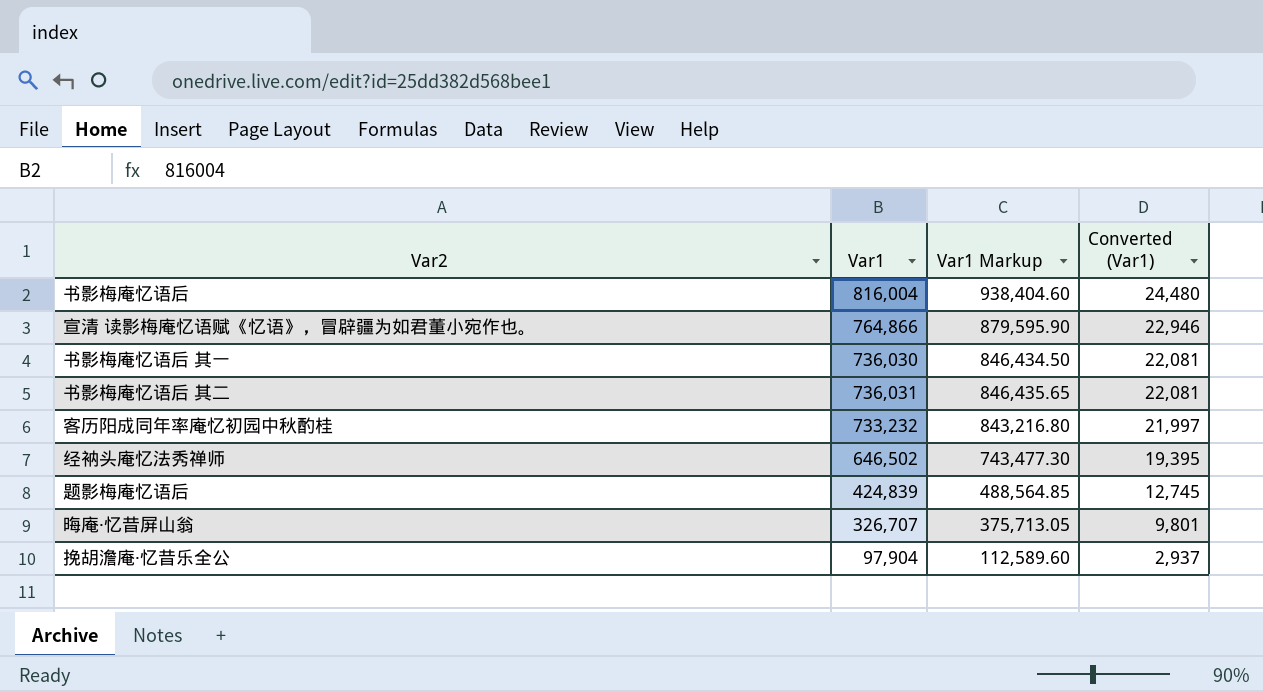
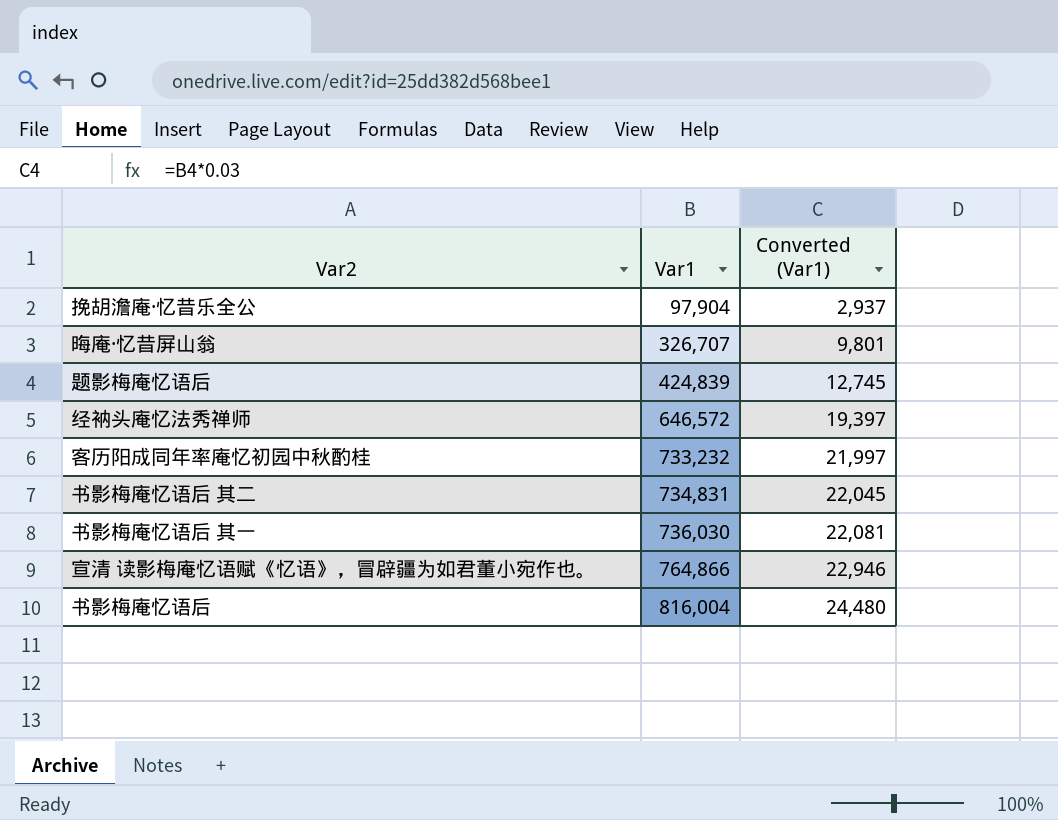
row order: Converted (Var1) descending -> Var1 ascending
column Var1 Markup | formula: [Var1] * 1.15 -> none
经衲头庵忆法秀禅师 | Var1: 646,502 -> 646,572
经衲头庵忆法秀禅师 | Converted (Var1): 19,395 -> 19,397
书影梅庵忆语后 其二 | Var1: 736,031 -> 734,831
书影梅庵忆语后 其二 | Converted (Var1): 22,081 -> 22,045

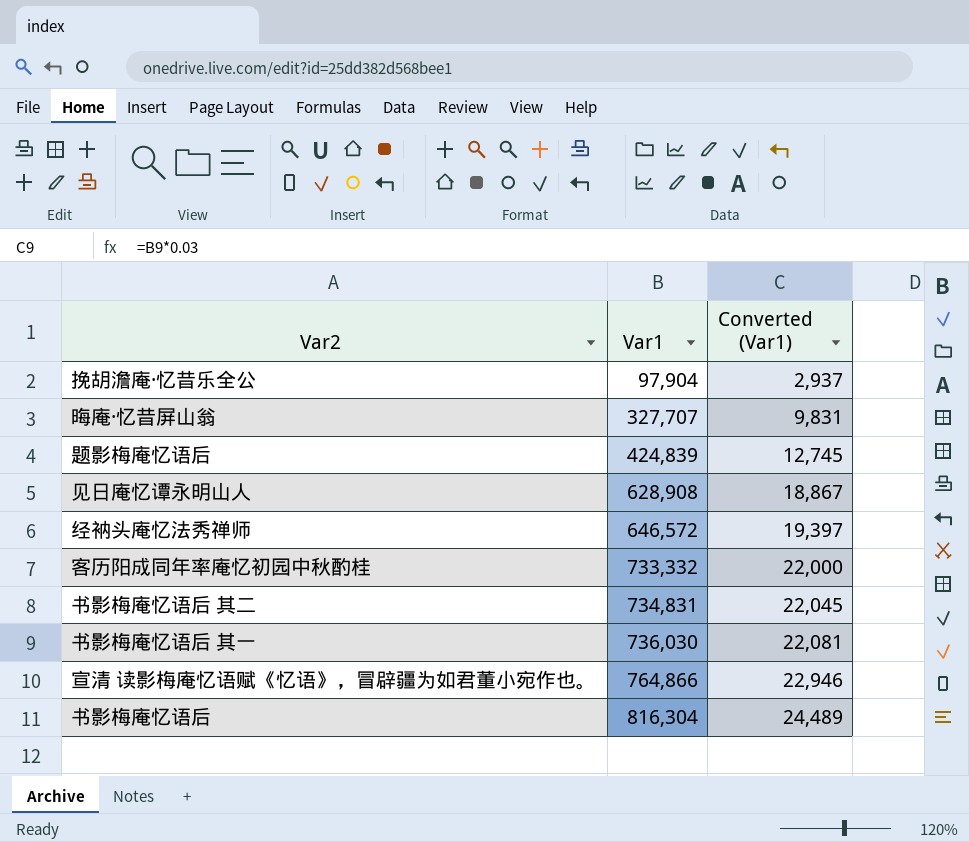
晦庵·忆昔屏山翁 | Var1: 326,707 -> 327,707
晦庵·忆昔屏山翁 | Converted (Var1): 9,801 -> 9,831
row 见日庵忆谭永明山人: none -> 628,908 | 18,867
客历阳成同年率庵忆初园中秋酌桂 | Var1: 733,232 -> 733,332
客历阳成同年率庵忆初园中秋酌桂 | Converted (Var1): 21,997 -> 22,000
书影梅庵忆语后 | Var1: 816,004 -> 816,304
书影梅庵忆语后 | Converted (Var1): 24,480 -> 24,489

